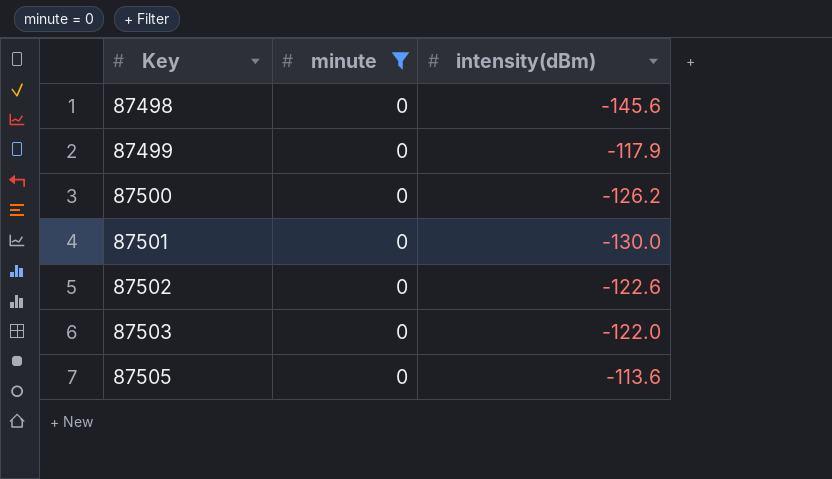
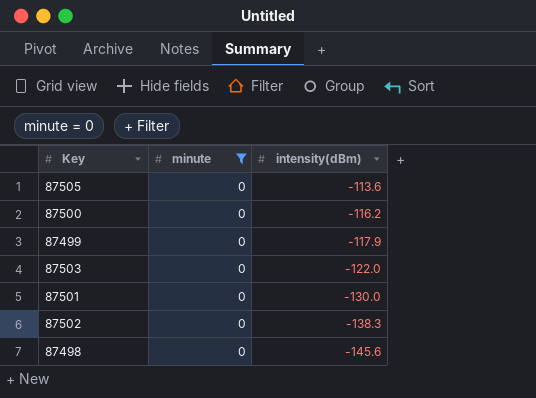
row order: Key ascending -> intensity(dBm) descending
87500 | intensity(dBm): -126.2 -> -116.2
87502 | intensity(dBm): -122.6 -> -138.3

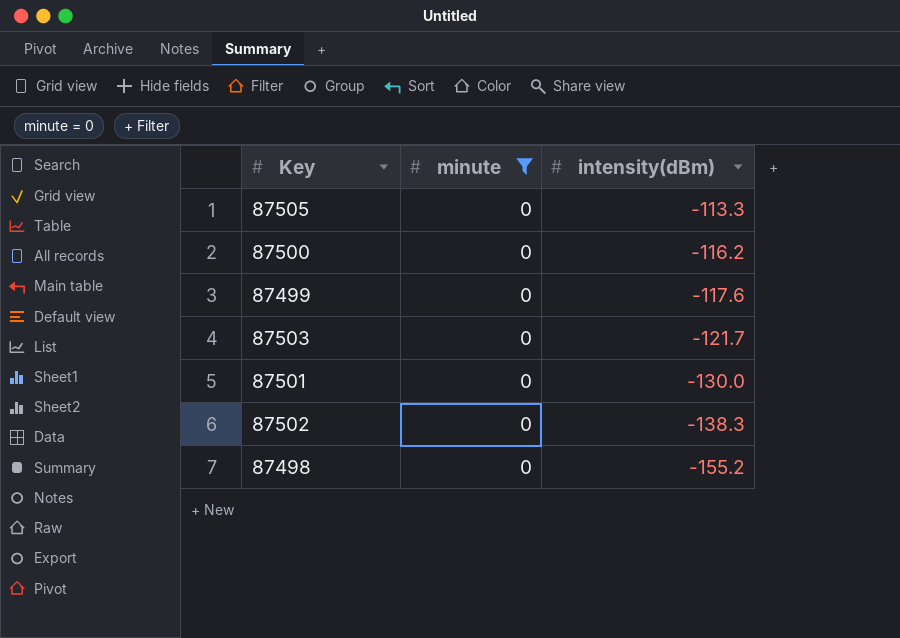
87505 | intensity(dBm): -113.6 -> -113.3
87499 | intensity(dBm): -117.9 -> -117.6
87503 | intensity(dBm): -122.0 -> -121.7
87498 | intensity(dBm): -145.6 -> -155.2

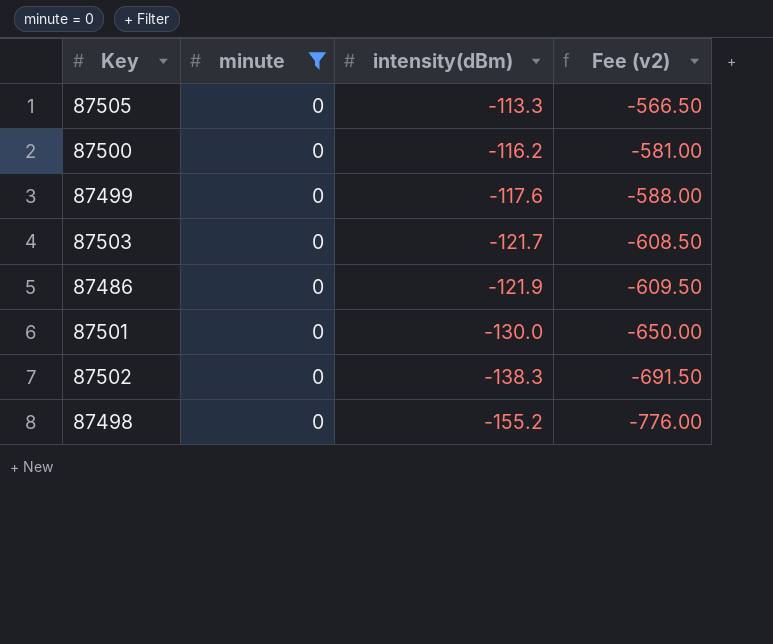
column Fee (v2) | formula: none -> [intensity(dBm)] * 5
row 87486: none -> 0 | -121.9 | -609.50

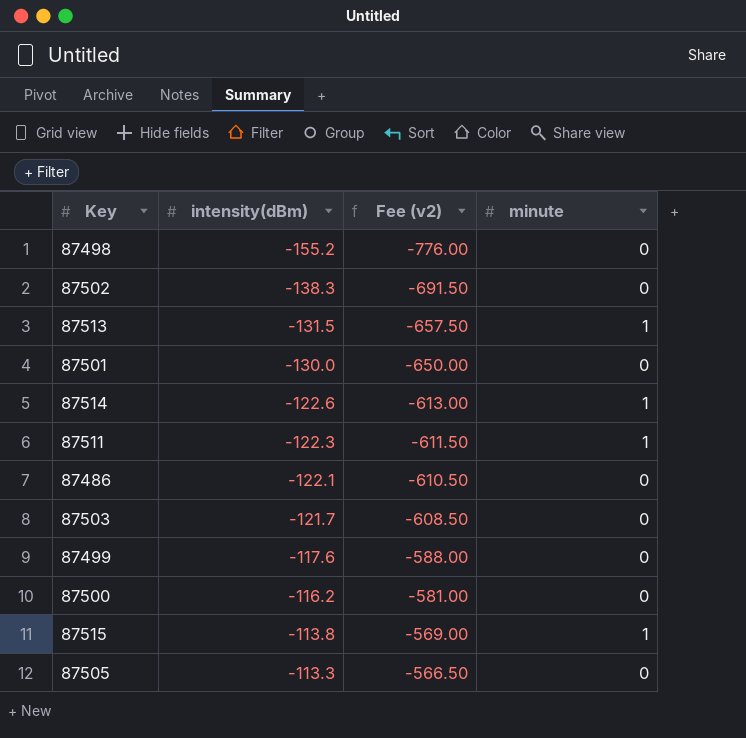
filter: minute = 0 -> none
row order: intensity(dBm) descending -> intensity(dBm) ascending
column minute | position: 2 -> 4
87486 | intensity(dBm): -121.9 -> -122.1
87486 | Fee (v2): -609.50 -> -610.50

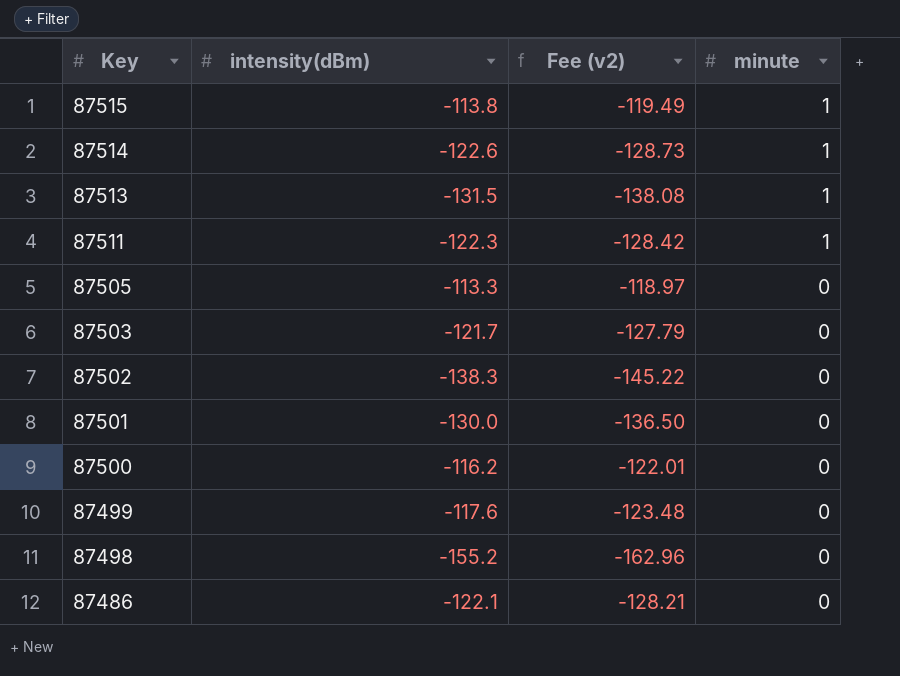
row order: intensity(dBm) ascending -> Key descending
column Fee (v2) | formula: [intensity(dBm)] * 5 -> [intensity(dBm)] * 1.05

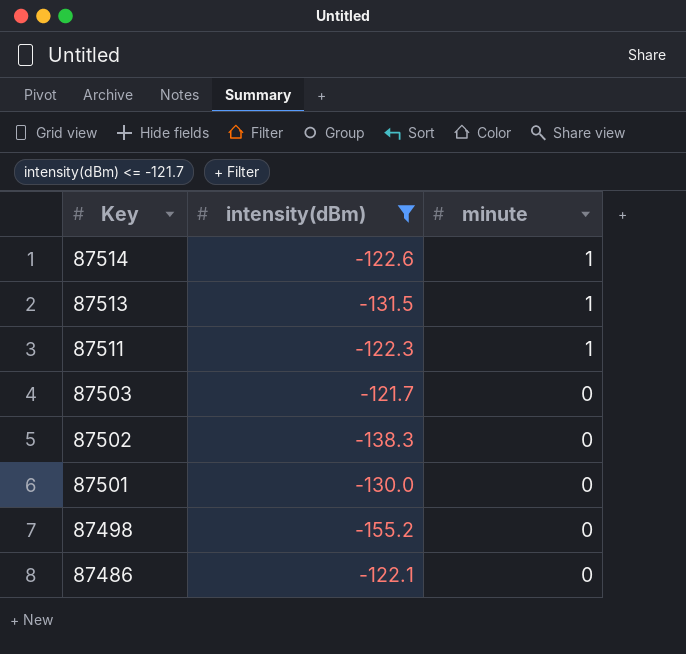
filter: none -> intensity(dBm) <= -121.7
column Fee (v2) | formula: [intensity(dBm)] * 1.05 -> none

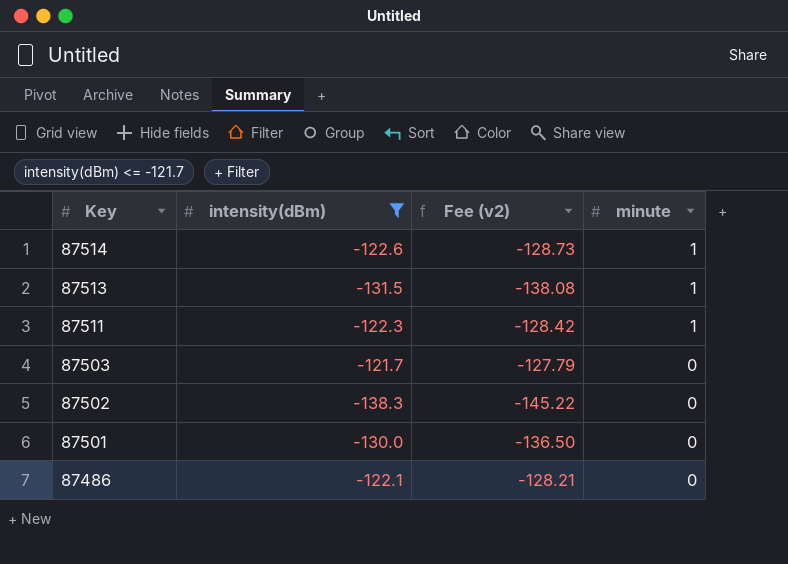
column Fee (v2) | formula: none -> [intensity(dBm)] * 1.05
row 87498: -155.2 | 0 -> none

